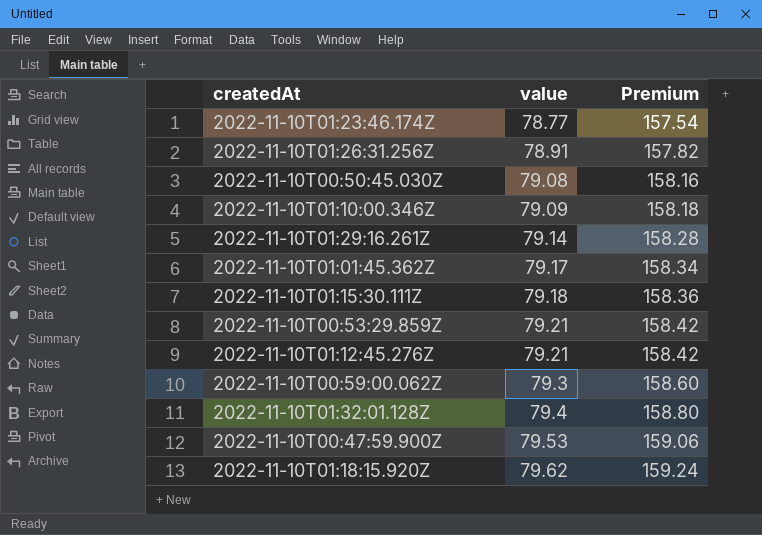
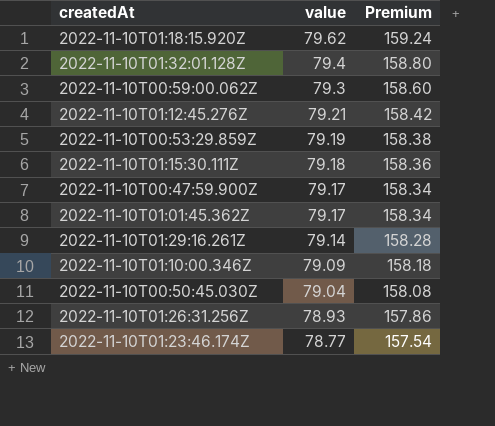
row order: value ascending -> value descending
2022-11-10T00:53:29.859Z | value: 79.21 -> 79.19
2022-11-10T00:53:29.859Z | Premium: 158.42 -> 158.38
2022-11-10T00:47:59.900Z | value: 79.53 -> 79.17
2022-11-10T00:47:59.900Z | Premium: 159.06 -> 158.34
2022-11-10T00:50:45.030Z | value: 79.08 -> 79.04
2022-11-10T00:50:45.030Z | Premium: 158.16 -> 158.08
2022-11-10T01:26:31.256Z | value: 78.91 -> 78.93
2022-11-10T01:26:31.256Z | Premium: 157.82 -> 157.86

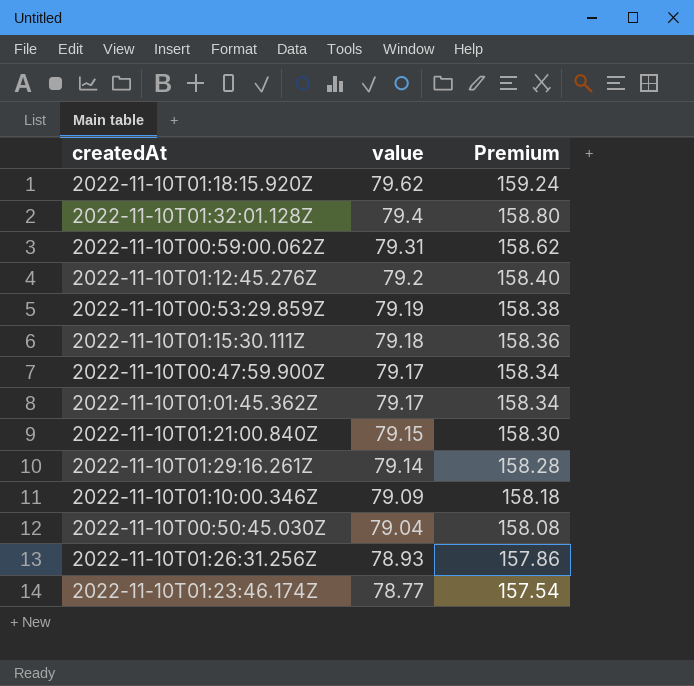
2022-11-10T00:59:00.062Z | value: 79.3 -> 79.31
2022-11-10T00:59:00.062Z | Premium: 158.60 -> 158.62
2022-11-10T01:12:45.276Z | value: 79.21 -> 79.2
2022-11-10T01:12:45.276Z | Premium: 158.42 -> 158.40
row 2022-11-10T01:21:00.840Z: none -> 79.15 | 158.30

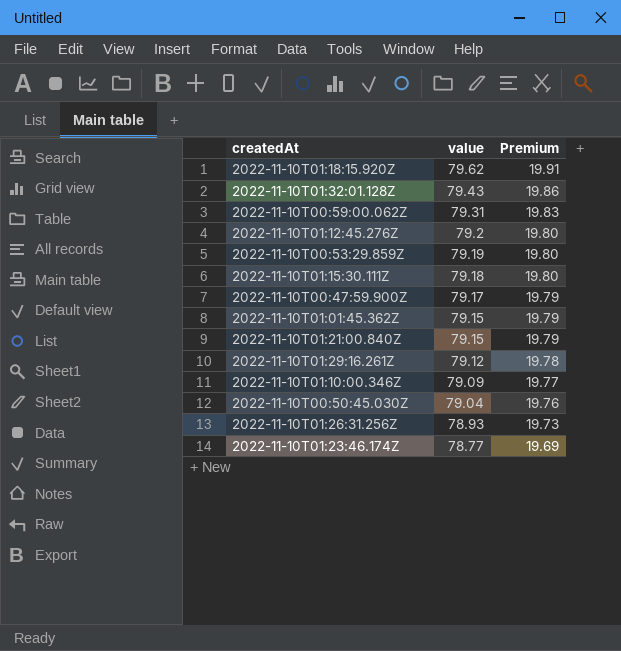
column Premium | formula: [value] * 2 -> [value] * 0.25
2022-11-10T01:32:01.128Z | value: 79.4 -> 79.43
2022-11-10T01:01:45.362Z | value: 79.17 -> 79.15
2022-11-10T01:29:16.261Z | value: 79.14 -> 79.12

